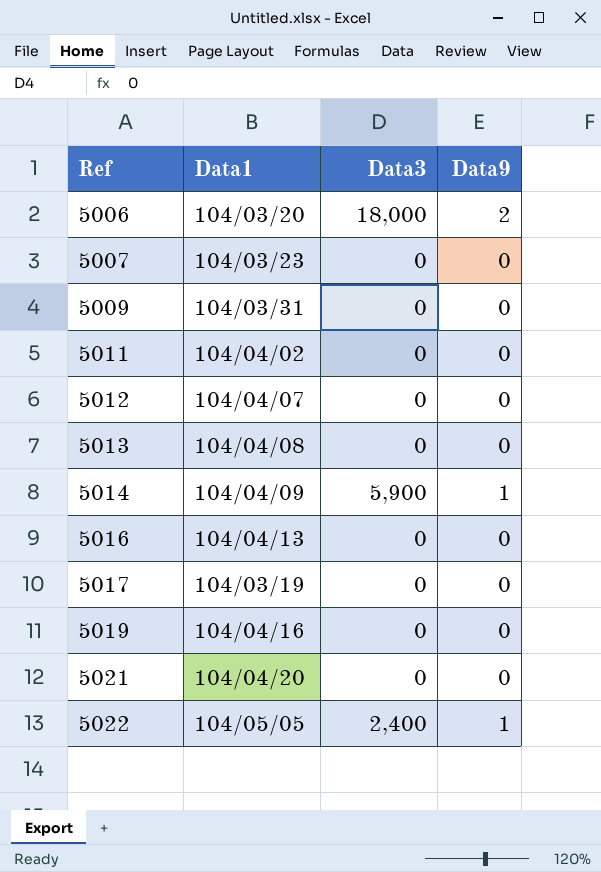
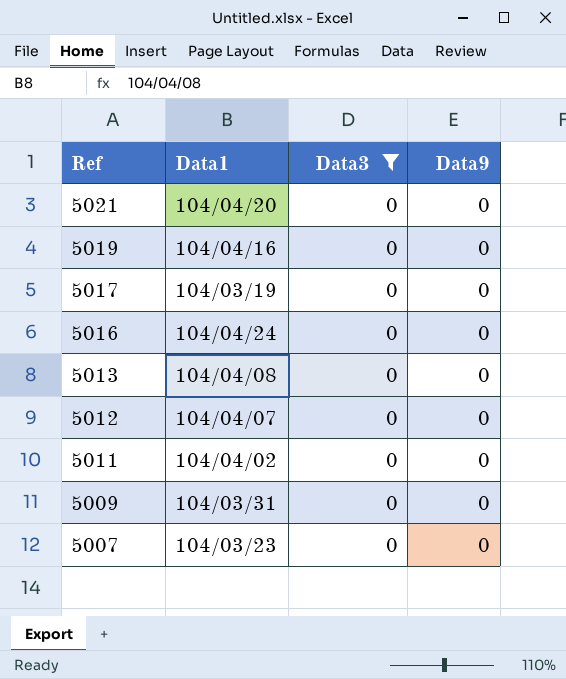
filter: none -> Data3 = 0
row order: Ref ascending -> Ref descending
5016 | Data1: 104/04/13 -> 104/04/24

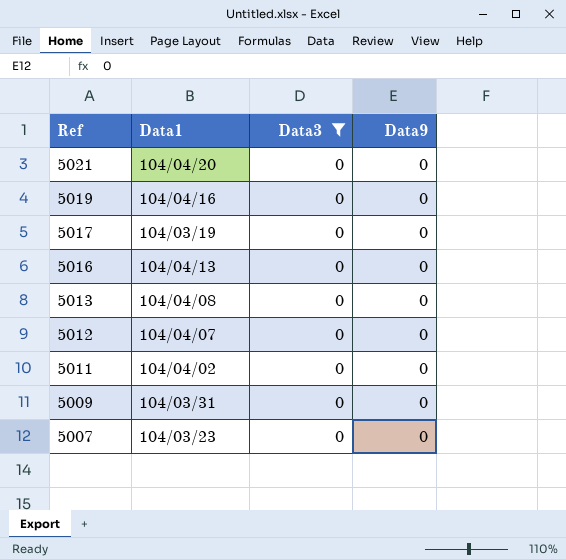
5016 | Data1: 104/04/24 -> 104/04/13

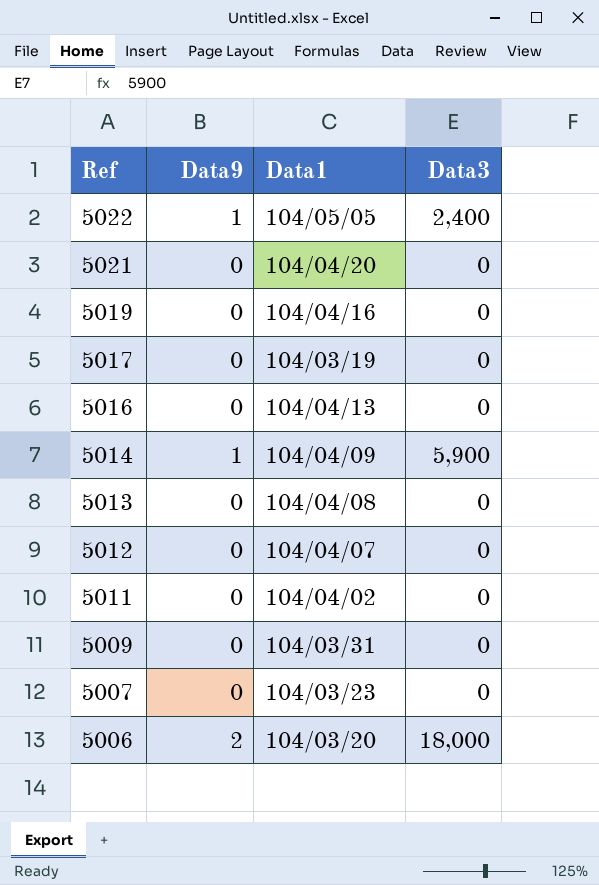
filter: Data3 = 0 -> none
column Data9 | position: 4 -> 2

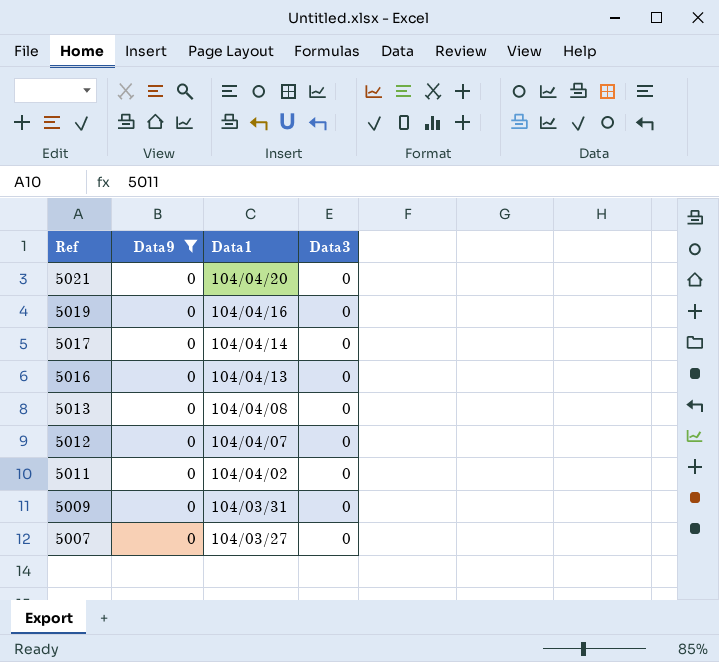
filter: none -> Data9 = 0
5017 | Data1: 104/03/19 -> 104/04/14
5007 | Data1: 104/03/23 -> 104/03/27

